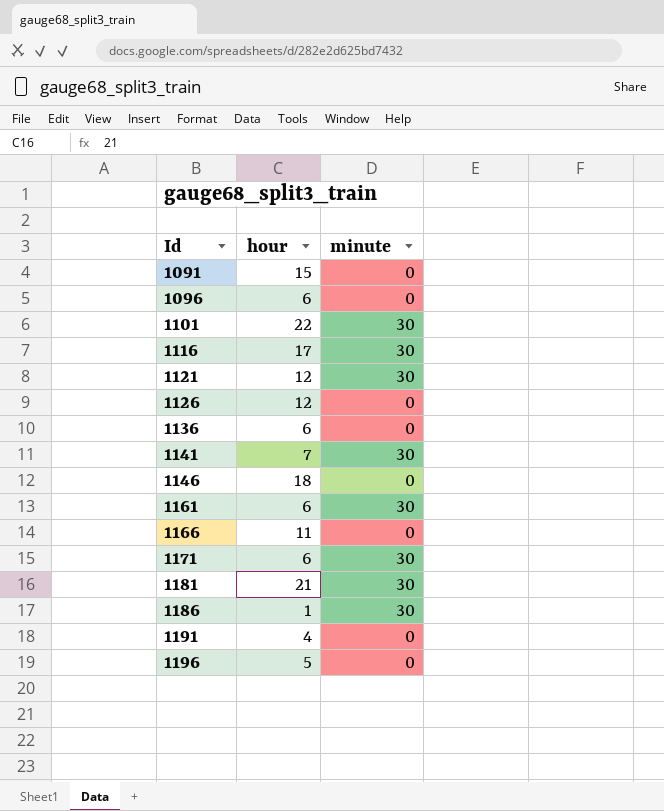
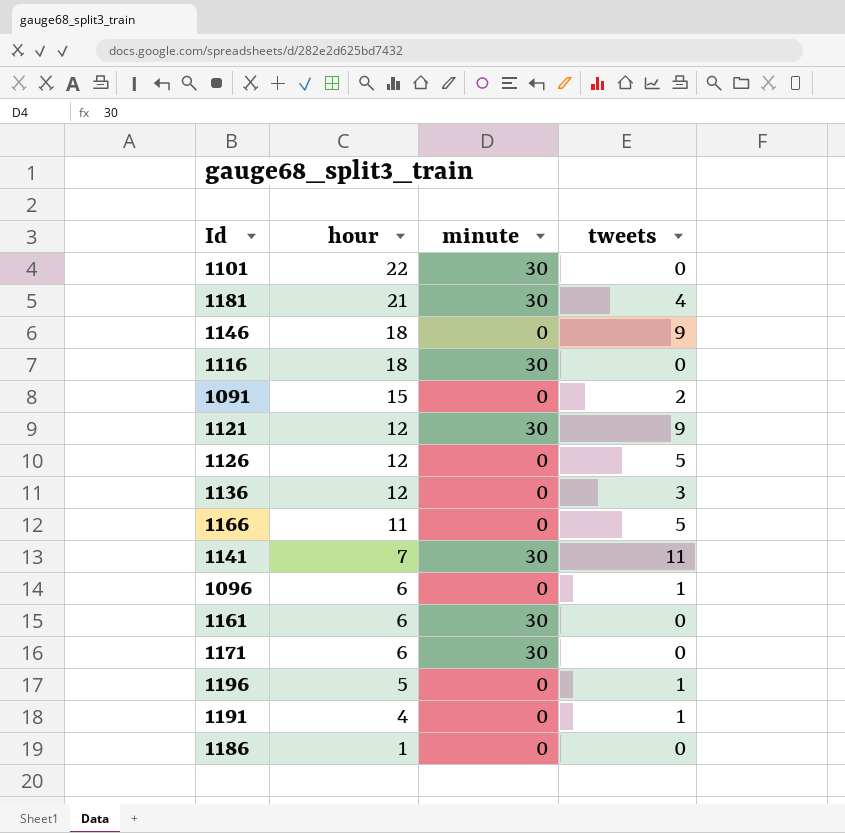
row order: Id ascending -> hour descending
column tweets | position: none -> 4
1116 | hour: 17 -> 18
1136 | hour: 6 -> 12
1186 | minute: 30 -> 0

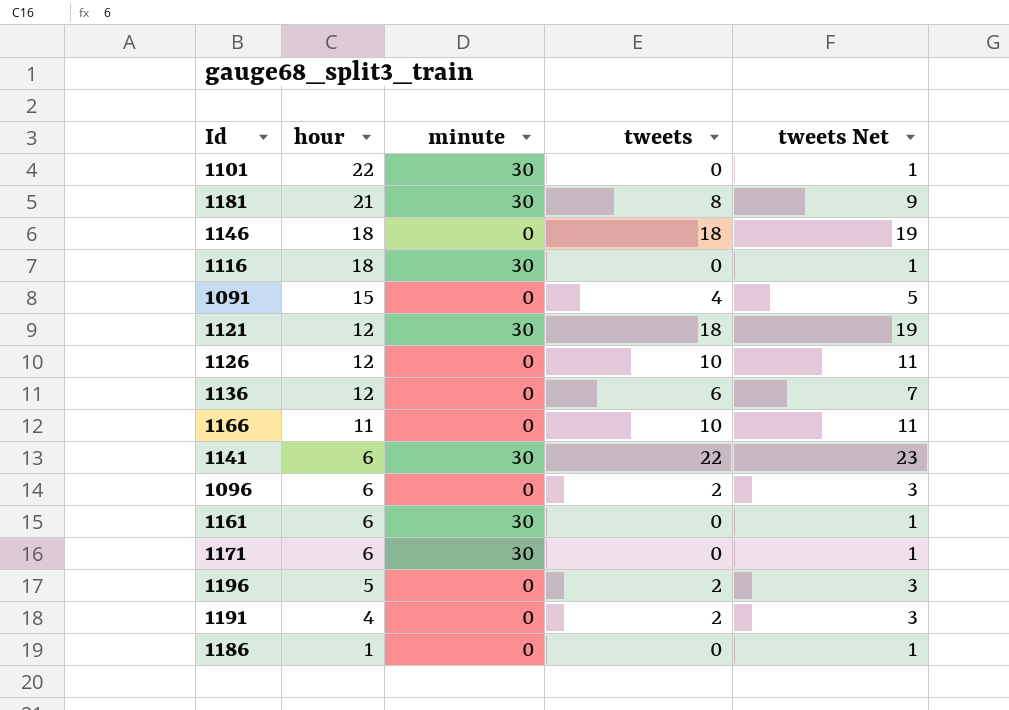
column tweets Net | formula: none -> [tweets] + 1
1181 | tweets: 4 -> 8
1146 | tweets: 9 -> 18
1091 | tweets: 2 -> 4
1121 | tweets: 9 -> 18
1126 | tweets: 5 -> 10
1136 | tweets: 3 -> 6
1166 | tweets: 5 -> 10
1141 | hour: 7 -> 6
1141 | tweets: 11 -> 22
1096 | tweets: 1 -> 2
1196 | tweets: 1 -> 2
1191 | tweets: 1 -> 2

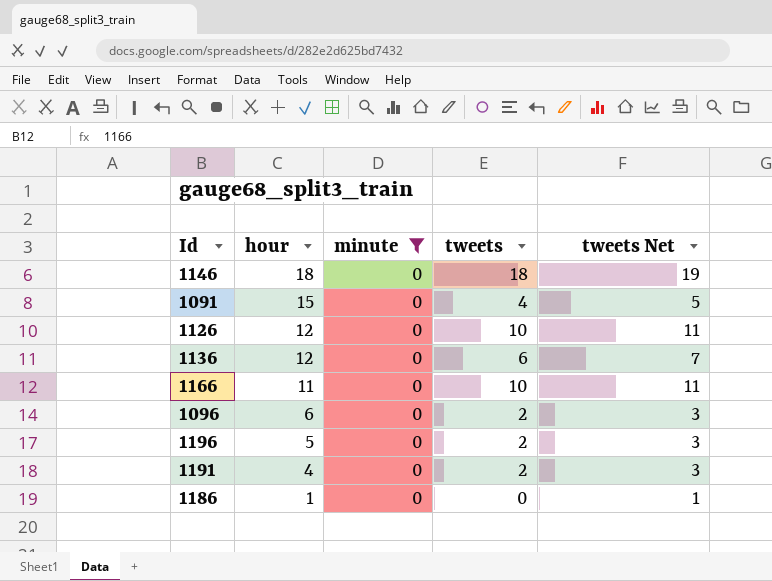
filter: none -> minute = 0

